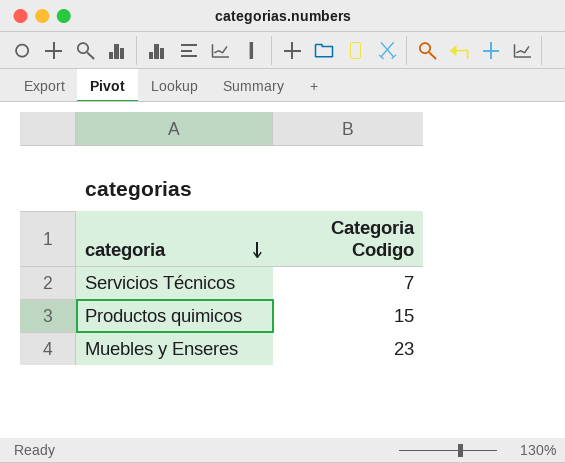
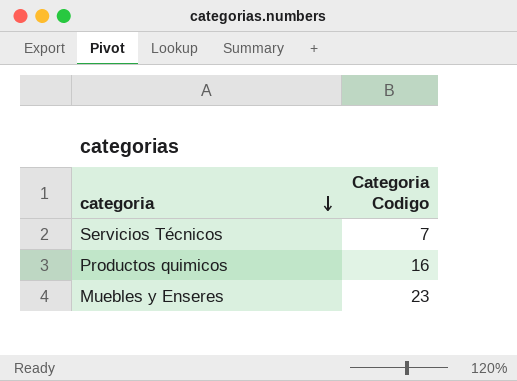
Productos quimicos | Categoria Codigo: 15 -> 16

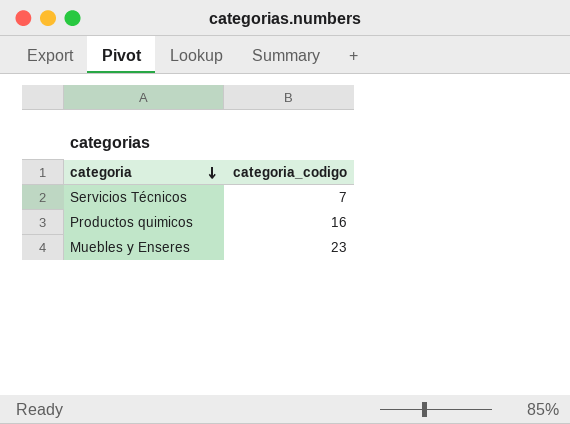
column name: Categoria Codigo -> categoria_codigo

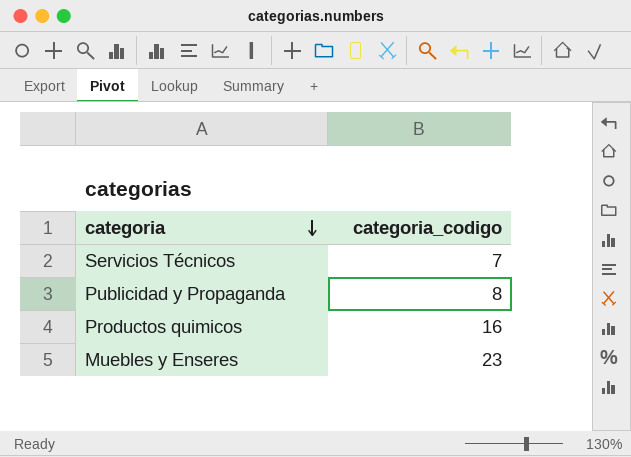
row Publicidad y Propaganda: none -> 8

